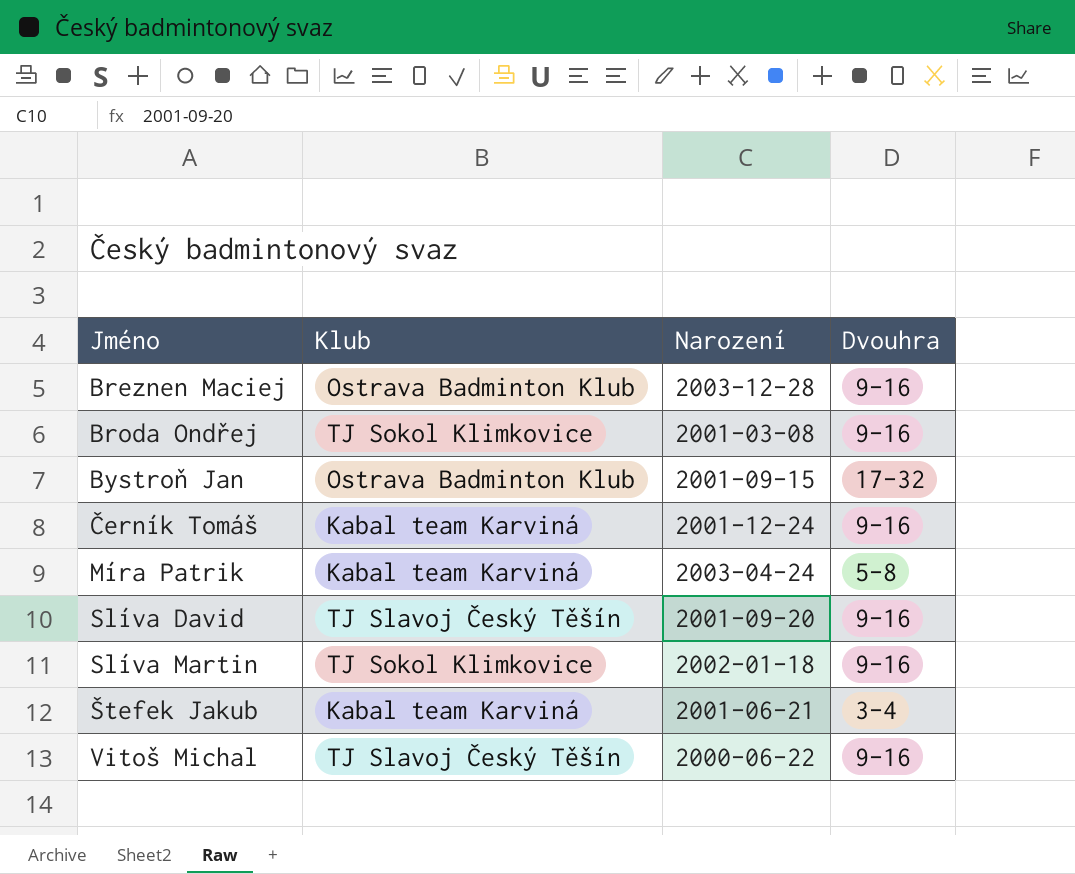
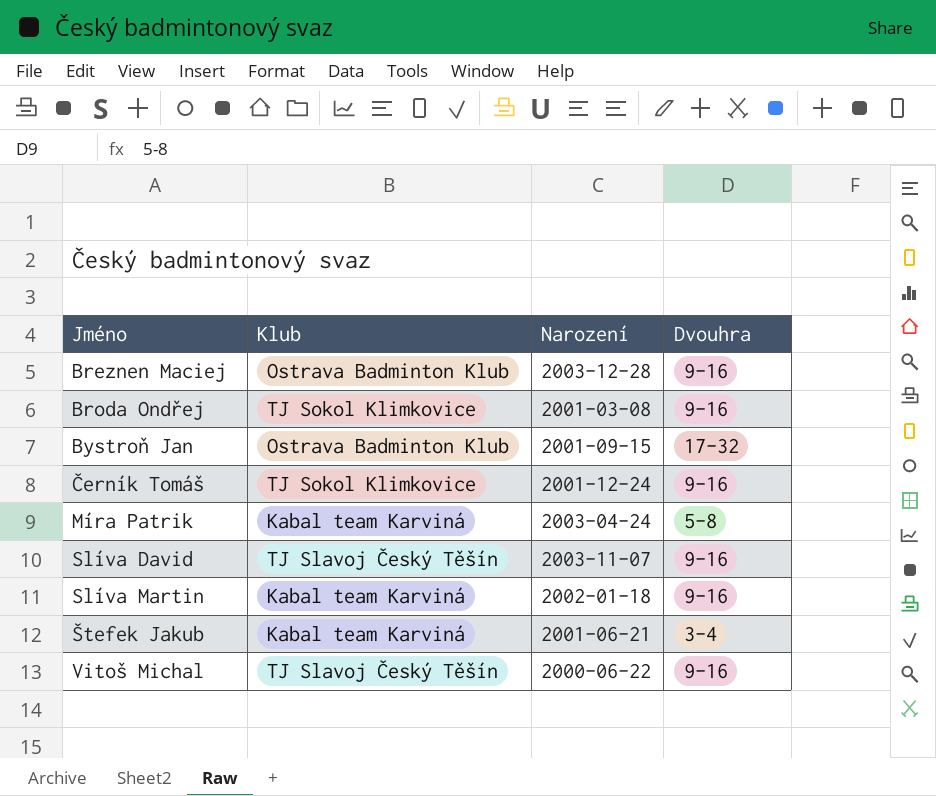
Černík Tomáš | Klub: Kabal team Karviná -> TJ Sokol Klimkovice
Slíva David | Narození: 2001-09-20 -> 2003-11-07
Slíva Martin | Klub: TJ Sokol Klimkovice -> Kabal team Karviná

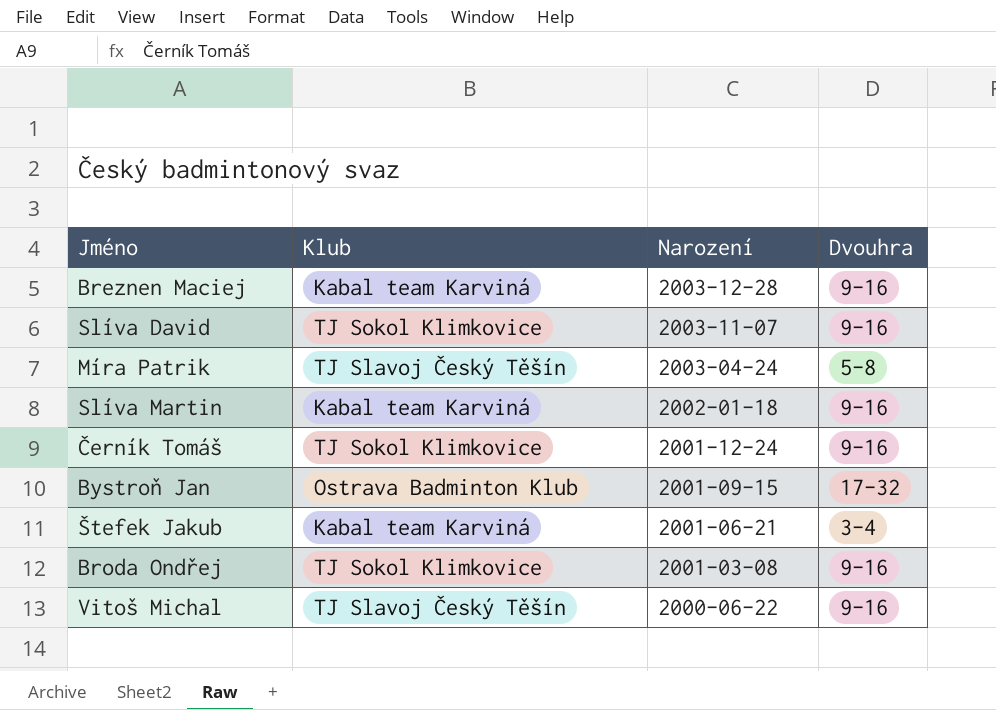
row order: Jméno ascending -> Narození descending
Breznen Maciej | Klub: Ostrava Badminton Klub -> Kabal team Karviná
Slíva David | Klub: TJ Slavoj Český Těšín -> TJ Sokol Klimkovice
Míra Patrik | Klub: Kabal team Karviná -> TJ Slavoj Český Těšín

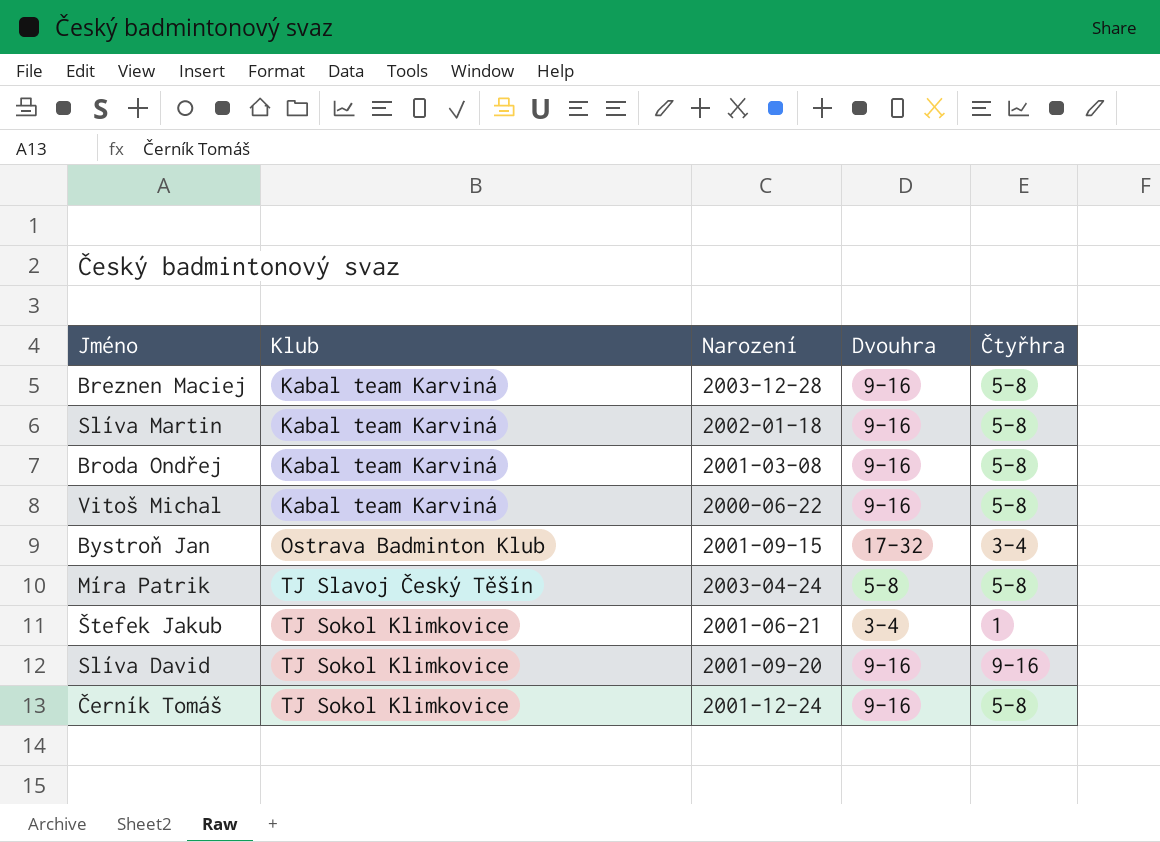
row order: Narození descending -> Klub ascending
column Čtyřhra | position: none -> 5
Broda Ondřej | Klub: TJ Sokol Klimkovice -> Kabal team Karviná
Vitoš Michal | Klub: TJ Slavoj Český Těšín -> Kabal team Karviná
Štefek Jakub | Klub: Kabal team Karviná -> TJ Sokol Klimkovice
Slíva David | Narození: 2003-11-07 -> 2001-09-20

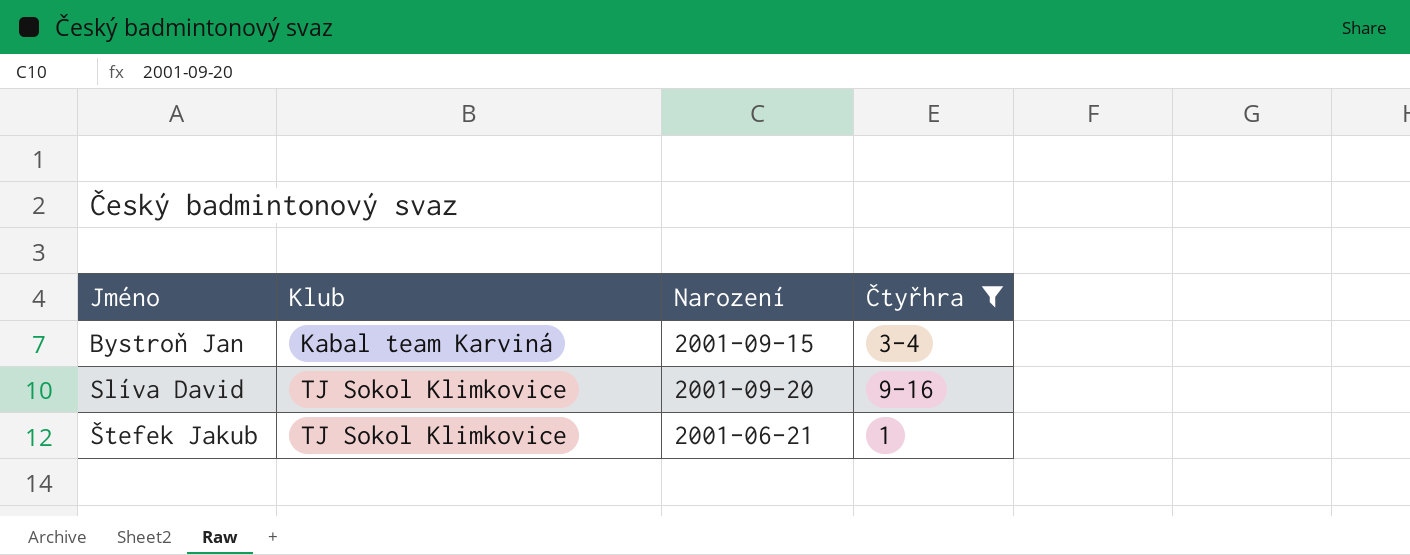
filter: none -> Čtyřhra != 5-8
row order: Klub ascending -> Jméno ascending
column Dvouhra | position: 4 -> none
Bystroň Jan | Klub: Ostrava Badminton Klub -> Kabal team Karviná

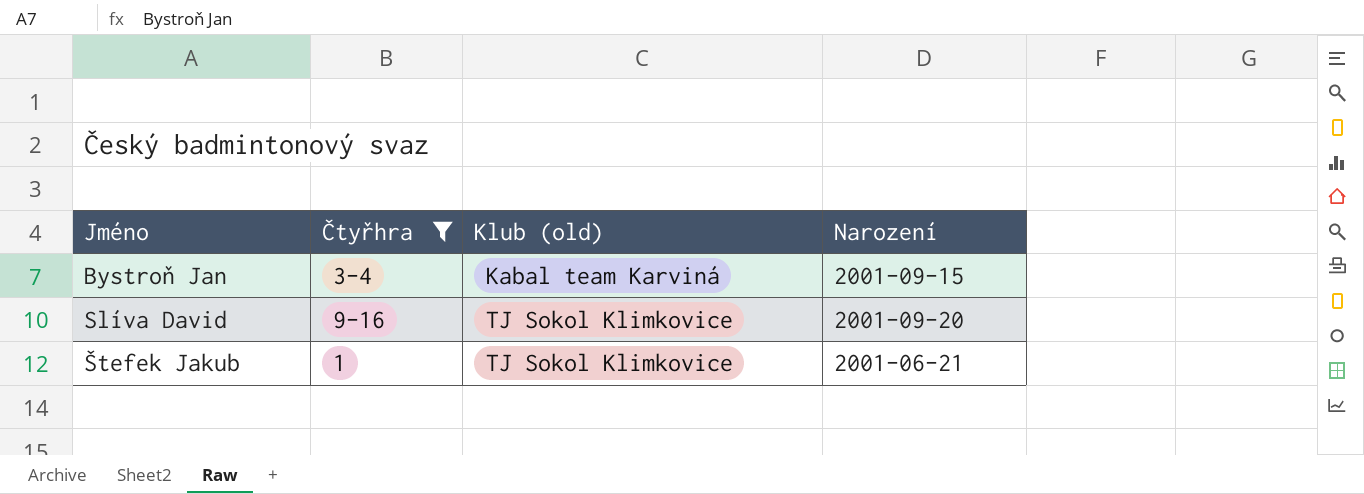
column Čtyřhra | position: 4 -> 2
column name: Klub -> Klub (old)

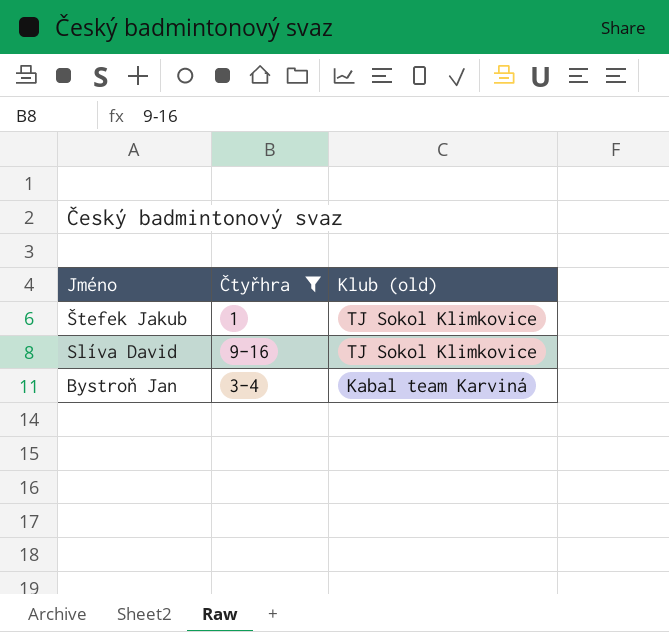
row order: Jméno ascending -> Jméno descending
column Narození | position: 4 -> none

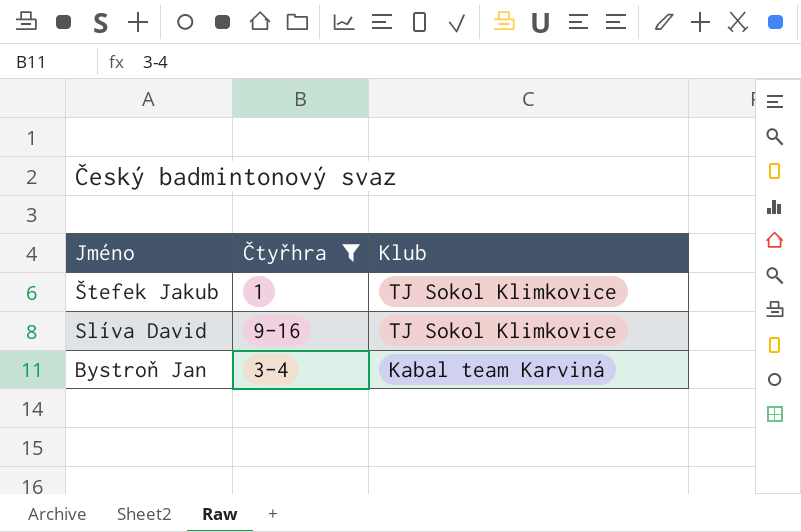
column name: Klub (old) -> Klub

